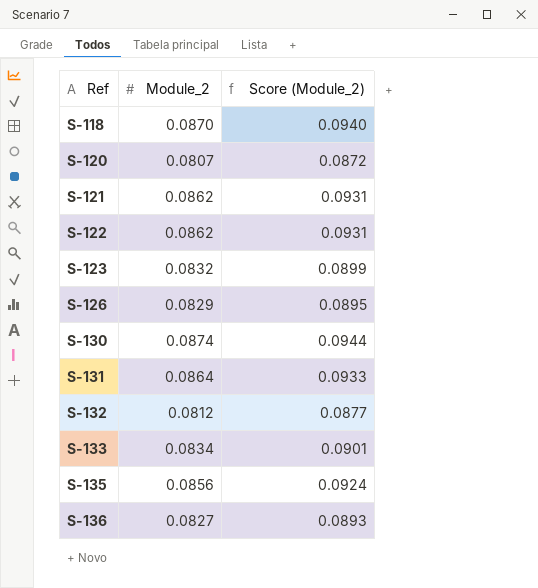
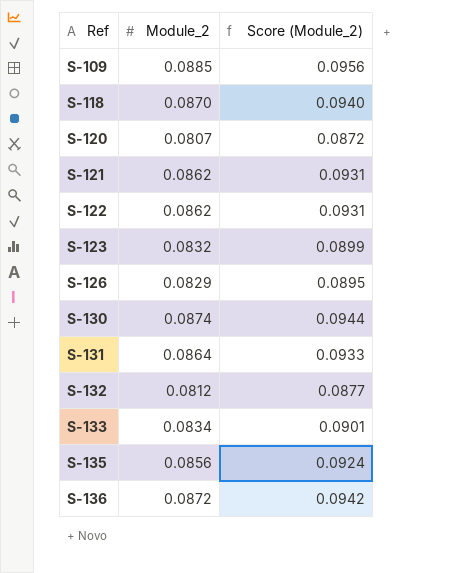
row S-109: none -> 0.0885 | 0.0956
S-136 | Module_2: 0.0827 -> 0.0872
S-136 | Score (Module_2): 0.0893 -> 0.0942

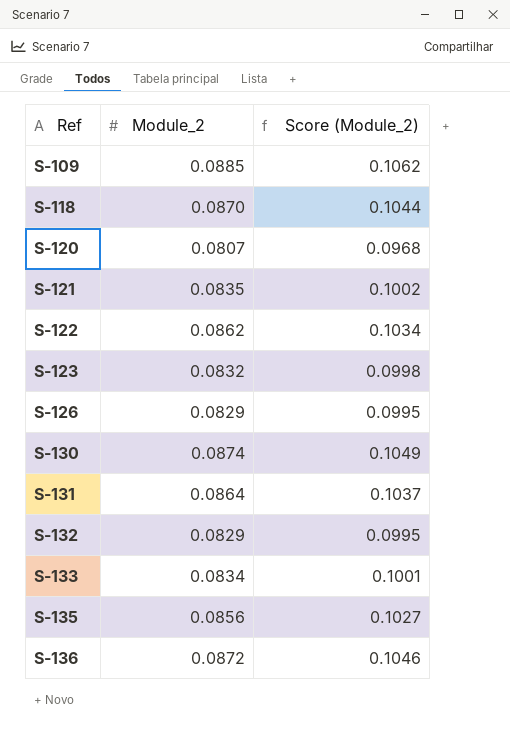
column Score (Module_2) | formula: [Module_2] * 1.08 -> [Module_2] * 1.2
S-121 | Module_2: 0.0862 -> 0.0835
S-132 | Module_2: 0.0812 -> 0.0829

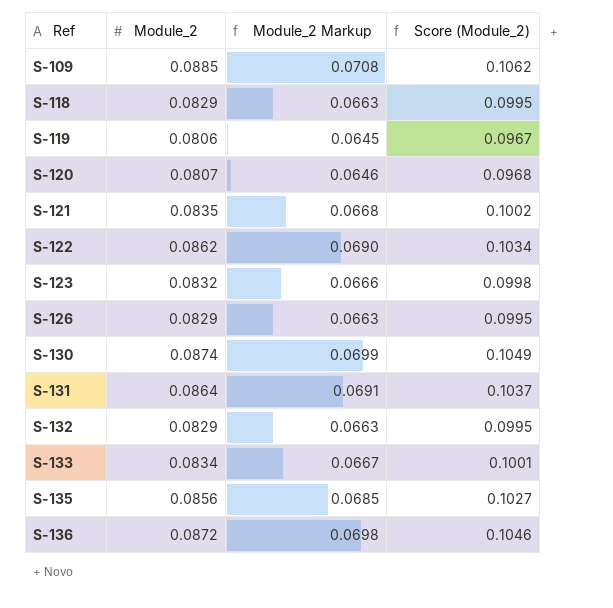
column Module_2 Markup | formula: none -> [Module_2] * 0.8
S-118 | Module_2: 0.0870 -> 0.0829
S-118 | Score (Module_2): 0.1044 -> 0.0995
row S-119: none -> 0.0806 | 0.0645 | 0.0967

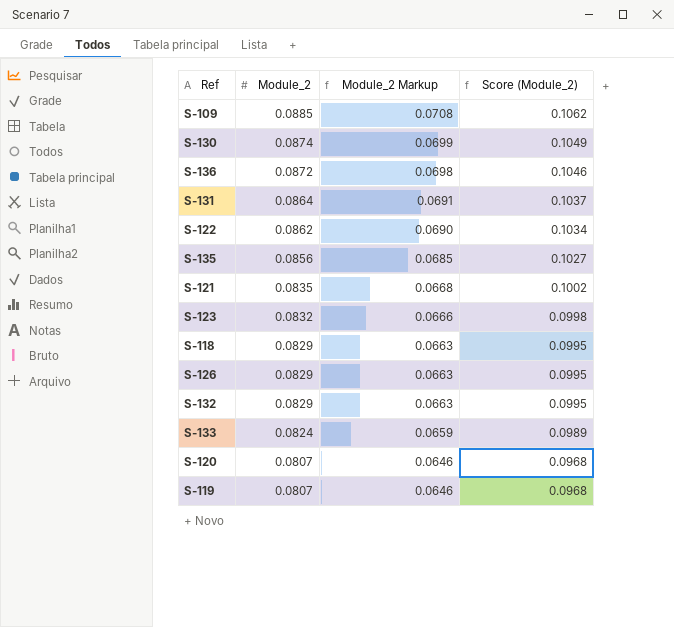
row order: Ref ascending -> Module_2 descending
S-133 | Module_2: 0.0834 -> 0.0824
S-133 | Module_2 Markup: 0.0667 -> 0.0659
S-133 | Score (Module_2): 0.1001 -> 0.0989
S-119 | Module_2: 0.0806 -> 0.0807
S-119 | Module_2 Markup: 0.0645 -> 0.0646
S-119 | Score (Module_2): 0.0967 -> 0.0968

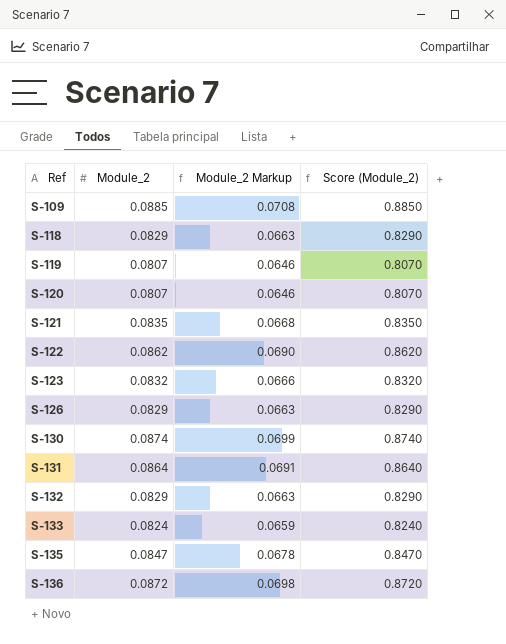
row order: Module_2 descending -> Ref ascending
column Score (Module_2) | formula: [Module_2] * 1.2 -> [Module_2] * 10
S-135 | Module_2: 0.0856 -> 0.0847
S-135 | Module_2 Markup: 0.0685 -> 0.0678

